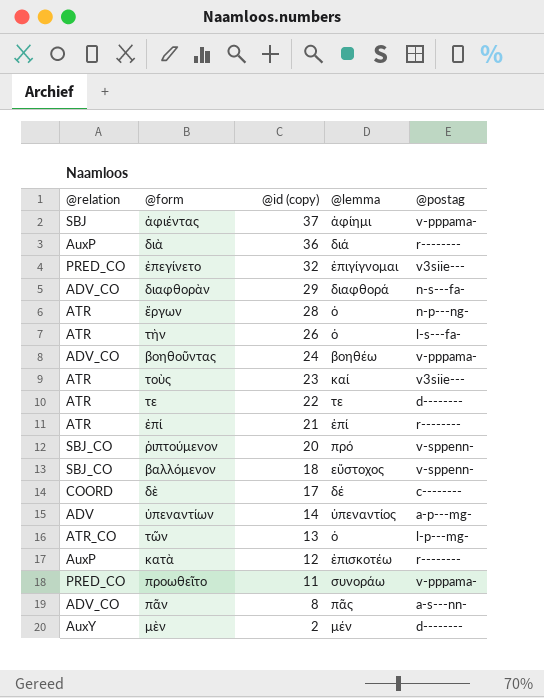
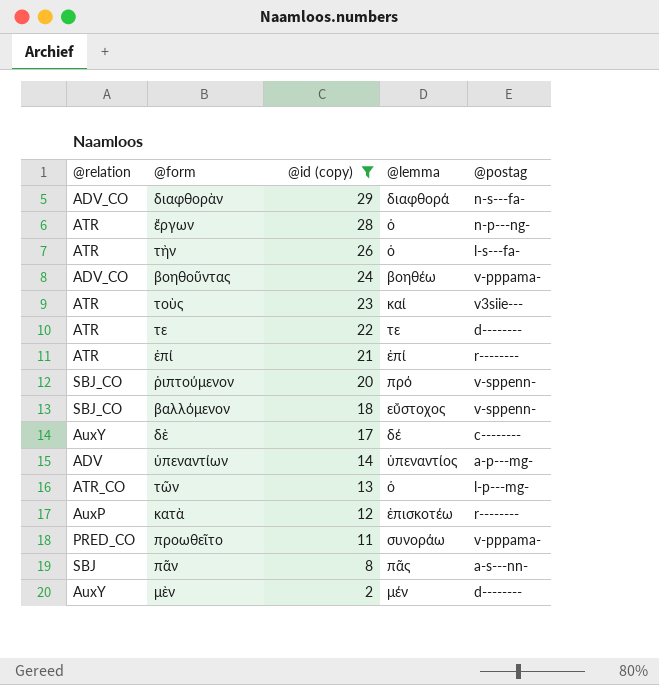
filter: none -> @id (copy) <= 29
δὲ | @relation: COORD -> AuxY
πᾶν | @relation: ADV_CO -> SBJ

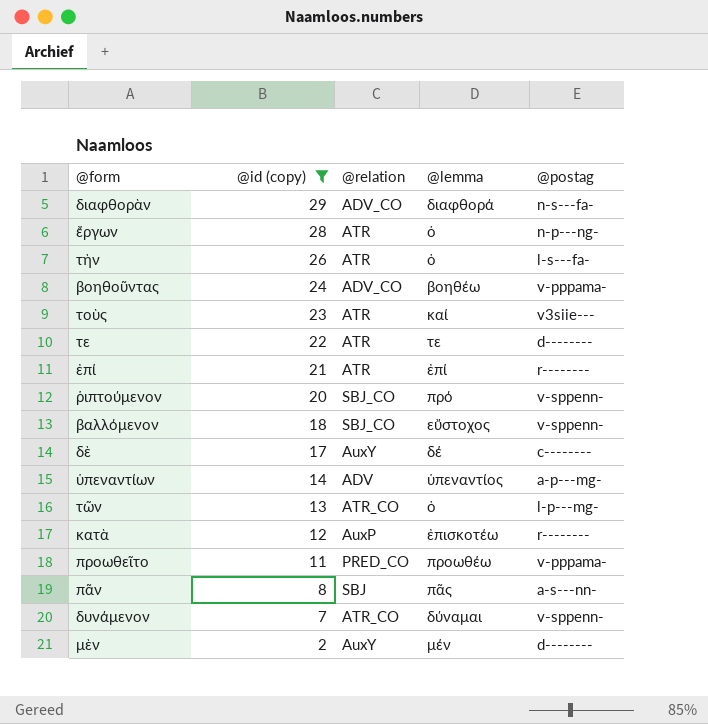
column @relation | position: 1 -> 3
προωθεῖτο | @lemma: συνοράω -> προωθέω
row δυνάμενον: none -> 7 | ATR_CO | δύναμαι | v-sppenn-

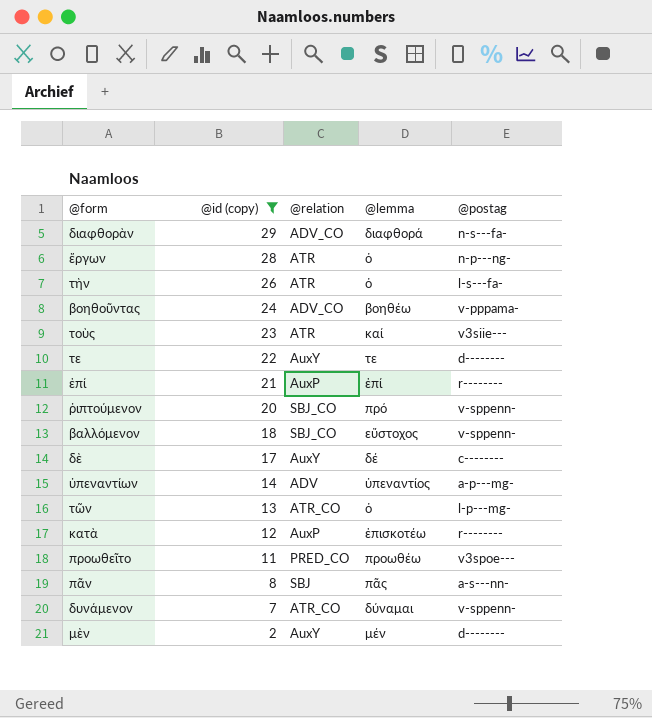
τε | @relation: ATR -> AuxY
ἐπί | @relation: ATR -> AuxP
προωθεῖτο | @postag: v-pppama- -> v3spoe---

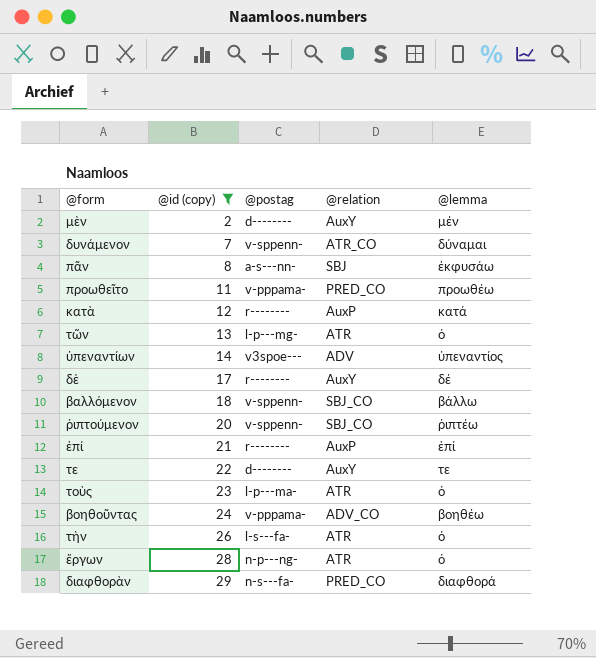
row order: @id (copy) descending -> @id (copy) ascending
column @postag | position: 5 -> 3
πᾶν | @lemma: πᾶς -> ἐκφυσάω
προωθεῖτο | @postag: v3spoe--- -> v-pppama-
κατὰ | @lemma: ἐπισκοτέω -> κατά
τῶν | @relation: ATR_CO -> ATR
ὑπεναντίων | @postag: a-p---mg- -> v3spoe---
δὲ | @postag: c-------- -> r--------
βαλλόμενον | @lemma: εὔστοχος -> βάλλω
ῥιπτούμενον | @lemma: πρό -> ῥιπτέω
τοὺς | @postag: v3siie--- -> l-p---ma-
τοὺς | @lemma: καί -> ὁ
διαφθορὰν | @relation: ADV_CO -> PRED_CO

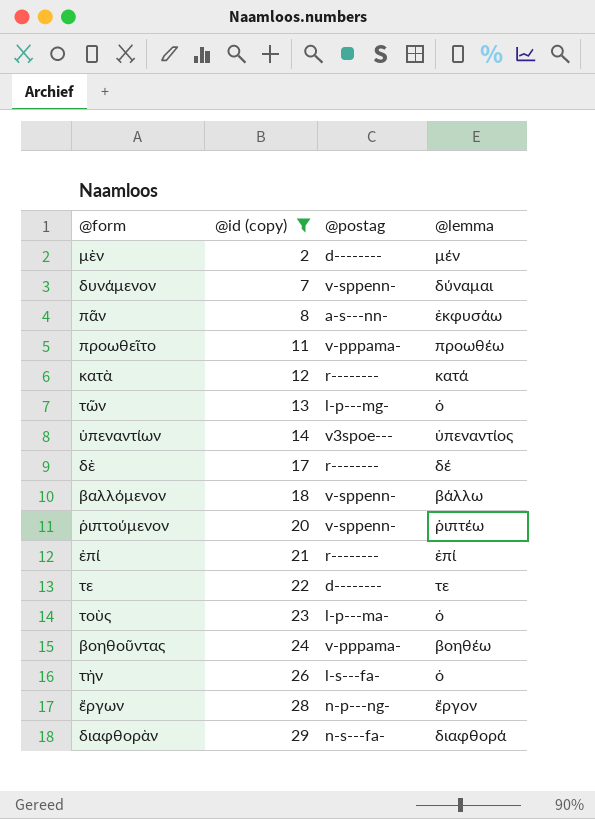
column @relation | position: 4 -> none
ἔργων | @lemma: ὁ -> ἔργον

